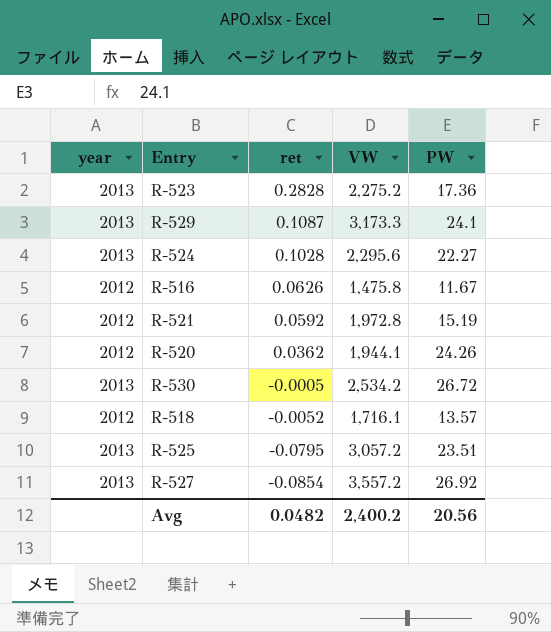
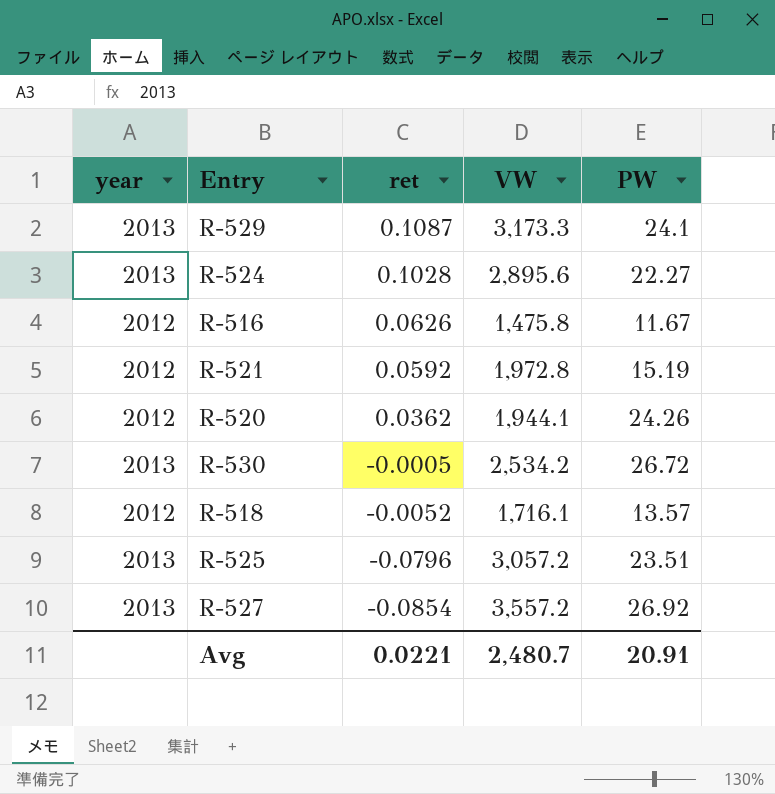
row R-523: 2013 | 0.2828 | 2,275.2 | 17.36 -> none
R-524 | VW: 2,295.6 -> 2,895.6
R-525 | ret: -0.0795 -> -0.0796
Avg | ret: 0.0482 -> 0.0221
Avg | VW: 2,400.2 -> 2,480.7
Avg | PW: 20.56 -> 20.91

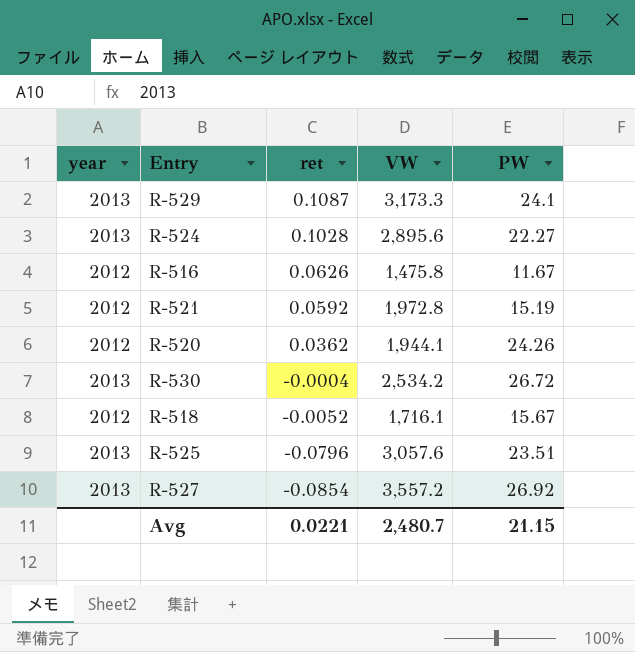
R-530 | ret: -0.0005 -> -0.0004
R-518 | PW: 13.57 -> 15.67
R-525 | VW: 3,057.2 -> 3,057.6
Avg | PW: 20.91 -> 21.15

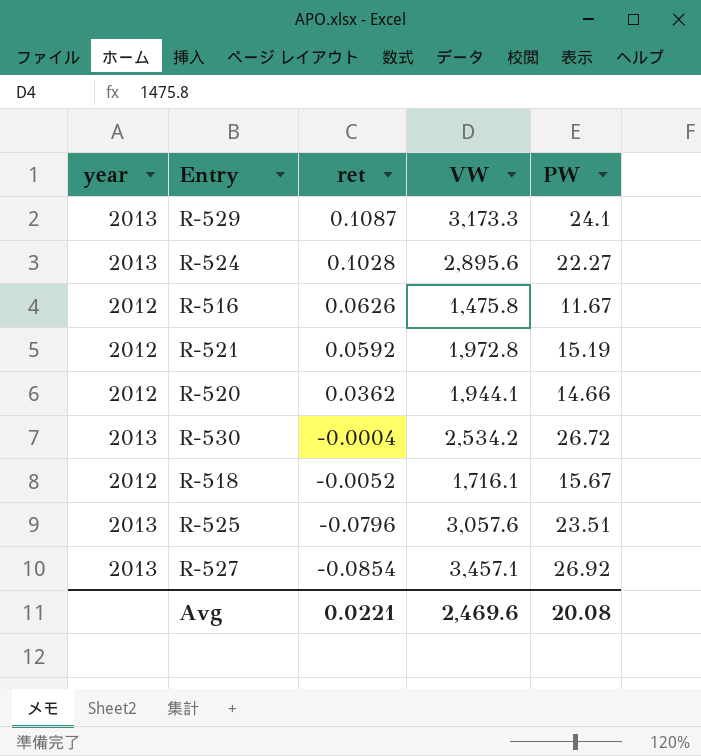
R-520 | PW: 24.26 -> 14.66
R-527 | VW: 3,557.2 -> 3,457.1
Avg | VW: 2,480.7 -> 2,469.6
Avg | PW: 21.15 -> 20.08

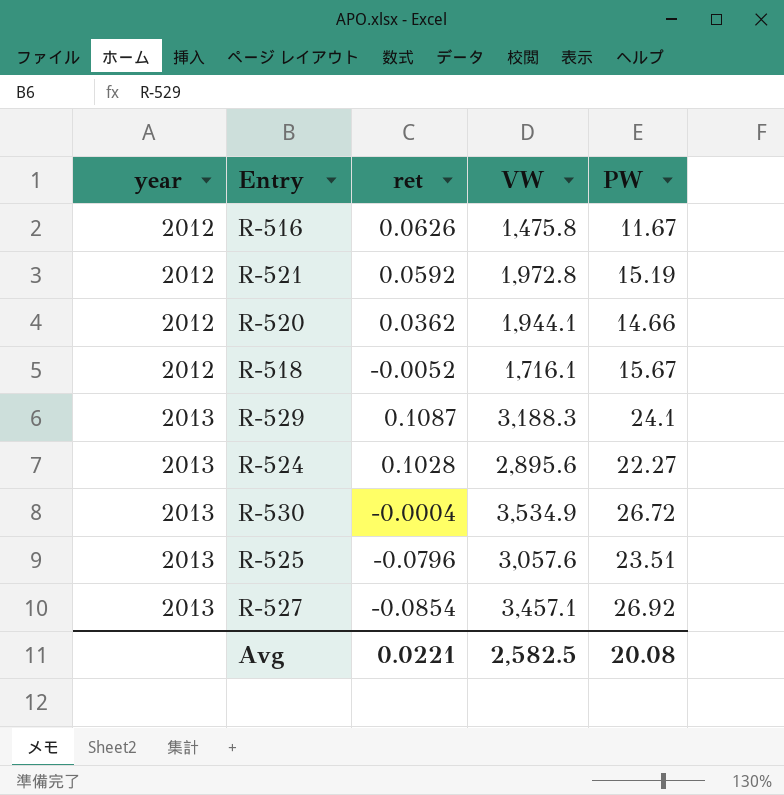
row order: ret descending -> year ascending
R-529 | VW: 3,173.3 -> 3,188.3
R-530 | VW: 2,534.2 -> 3,534.9
Avg | VW: 2,469.6 -> 2,582.5

